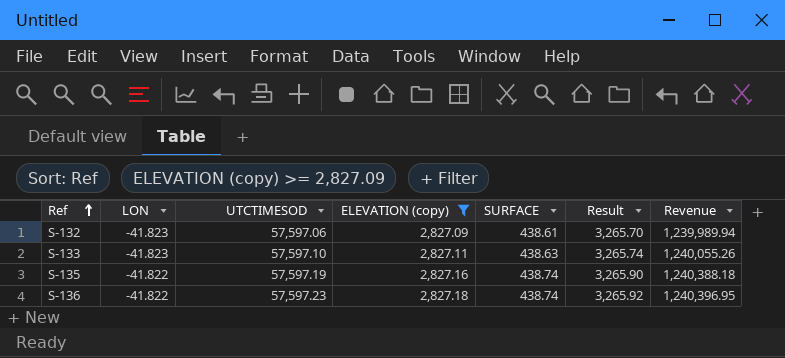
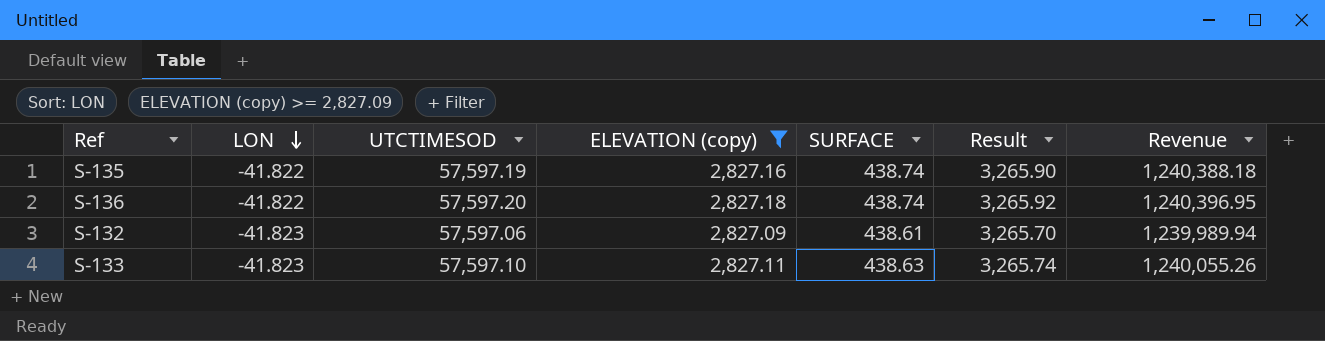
row order: Ref ascending -> LON descending
S-136 | UTCTIMESOD: 57,597.23 -> 57,597.20

